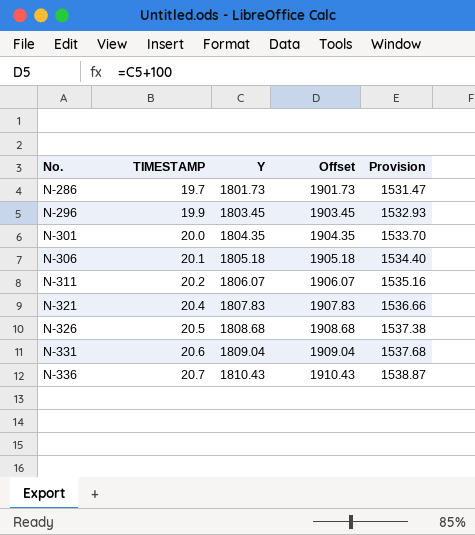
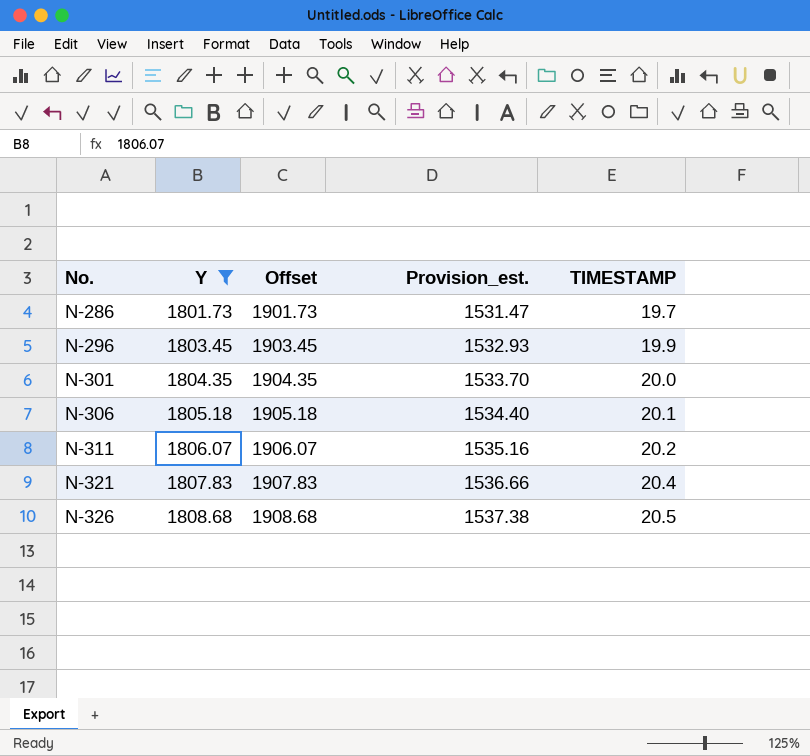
filter: none -> Y <= 1808.68
column name: Provision -> Provision_est.
column TIMESTAMP | position: 2 -> 5

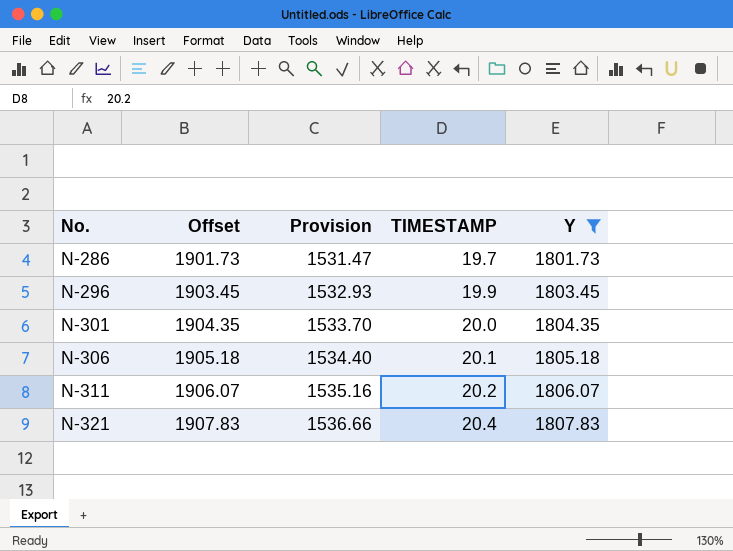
column name: Provision_est. -> Provision
column Y | position: 2 -> 5
row N-326: 1808.68 | 1908.68 | 1537.38 | 20.5 -> none

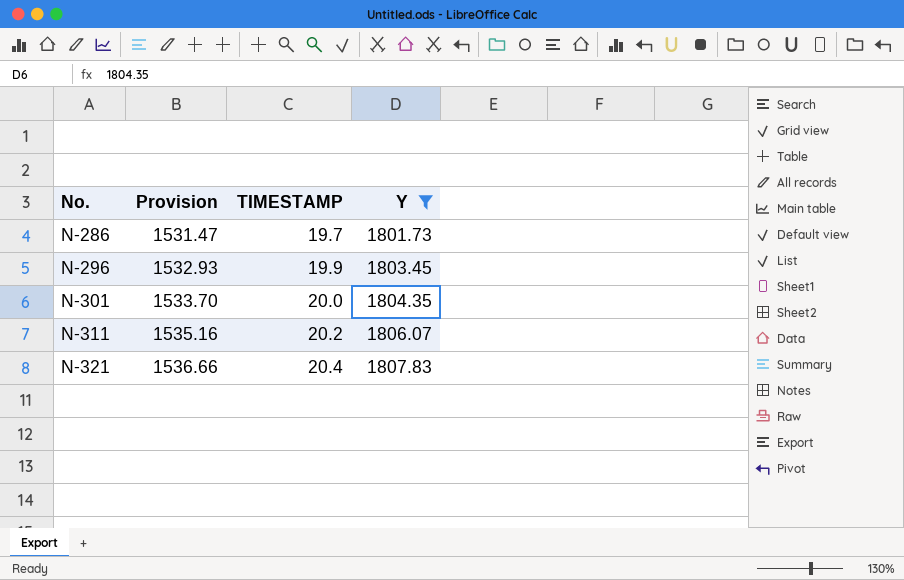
column Offset | formula: [Y] + 100 -> none
row N-306: 1905.18 | 1534.40 | 20.1 | 1805.18 -> none

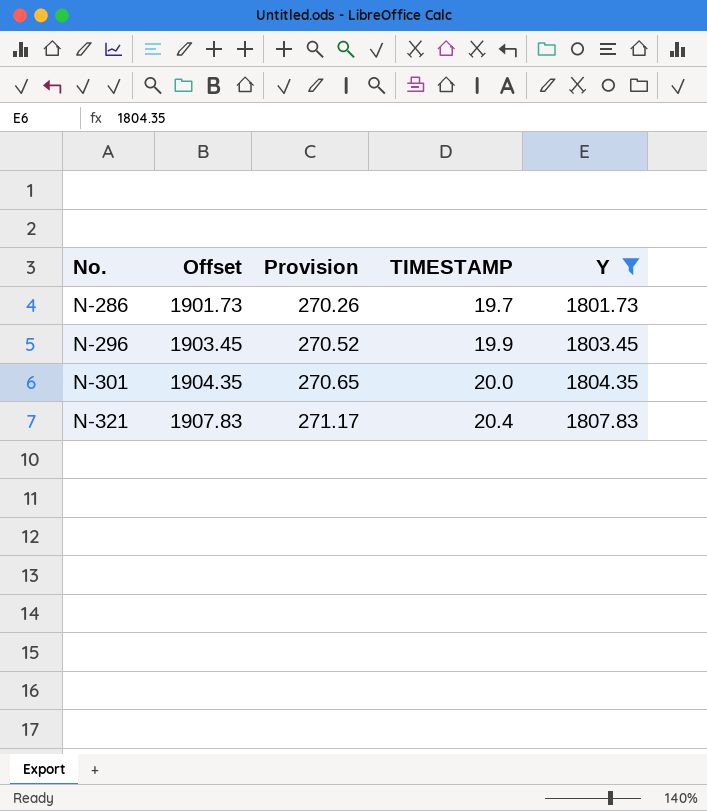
column Offset | formula: none -> [Y] + 100
column Provision | formula: [Y] * 0.85 -> [Y] * 0.15
row N-311: 1535.16 | 20.2 | 1806.07 -> none

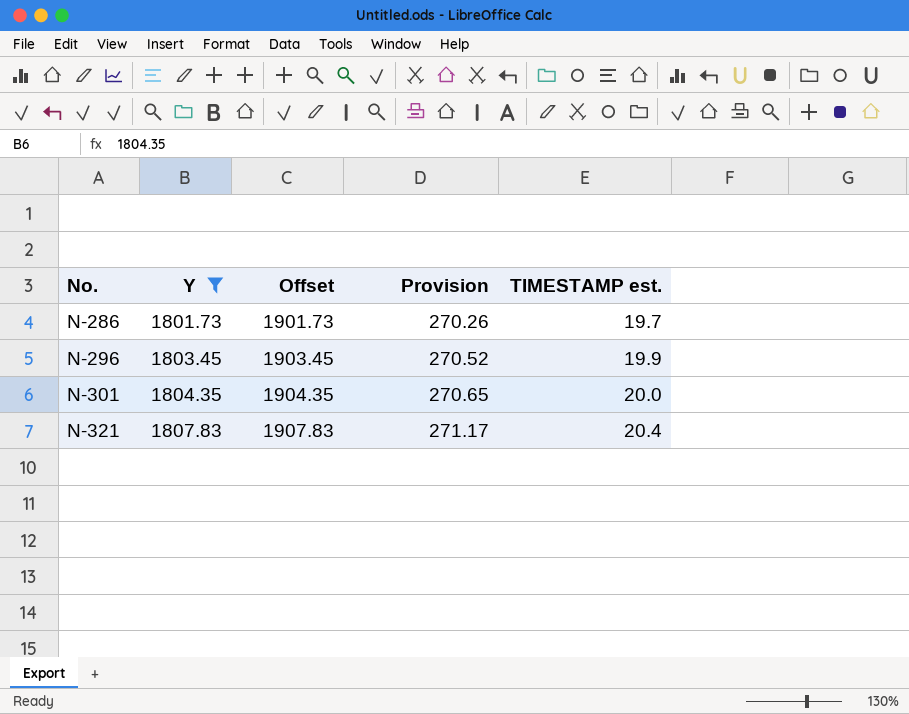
column Y | position: 5 -> 2
column name: TIMESTAMP -> TIMESTAMP est.

